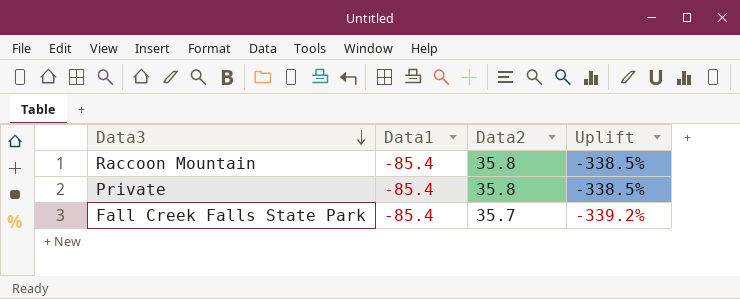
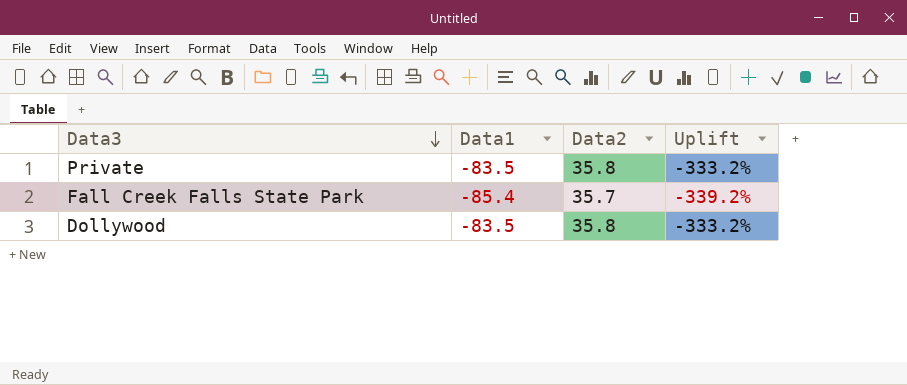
row Raccoon Mountain: -85.4 | 35.8 | -338.5% -> none
Private | Data1: -85.4 -> -83.5
Private | Uplift: -338.5% -> -333.2%
row Dollywood: none -> -83.5 | 35.8 | -333.2%

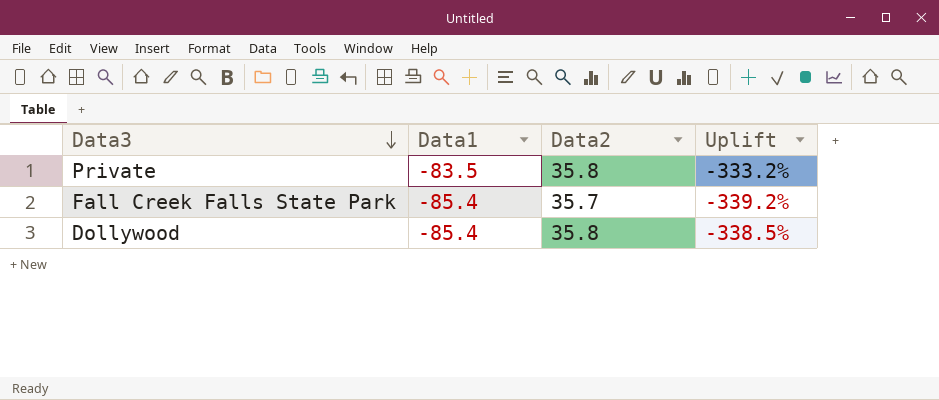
Dollywood | Data1: -83.5 -> -85.4
Dollywood | Uplift: -333.2% -> -338.5%

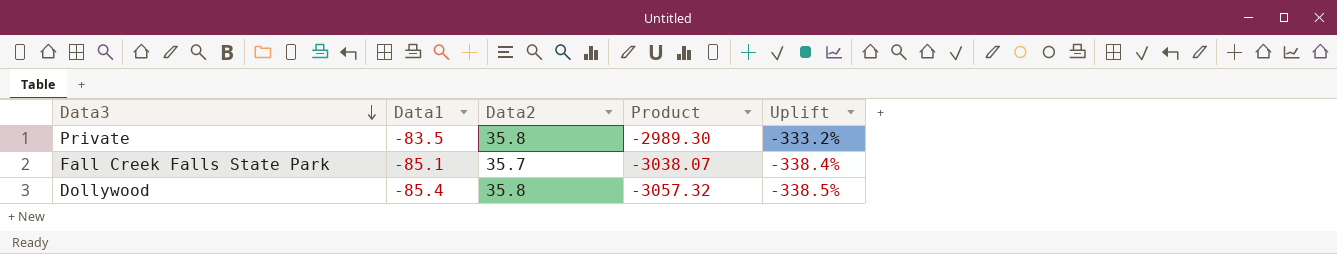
column Product | formula: none -> [Data1] * [Data2]
Fall Creek Falls State Park | Data1: -85.4 -> -85.1
Fall Creek Falls State Park | Uplift: -339.2% -> -338.4%

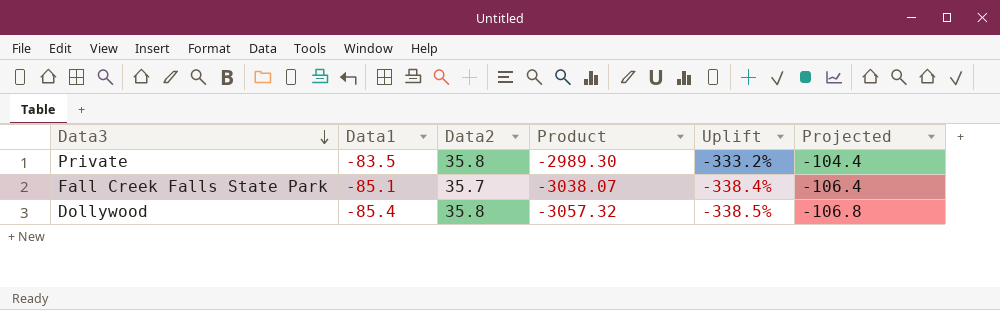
column Projected | formula: none -> [Data1] * 1.25

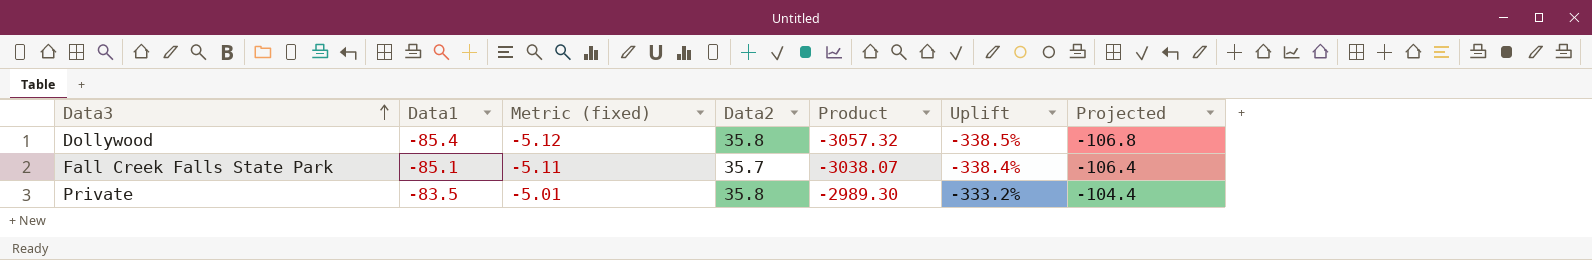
row order: Data3 descending -> Data3 ascending
column Metric (fixed) | formula: none -> [Data1] * 0.06

